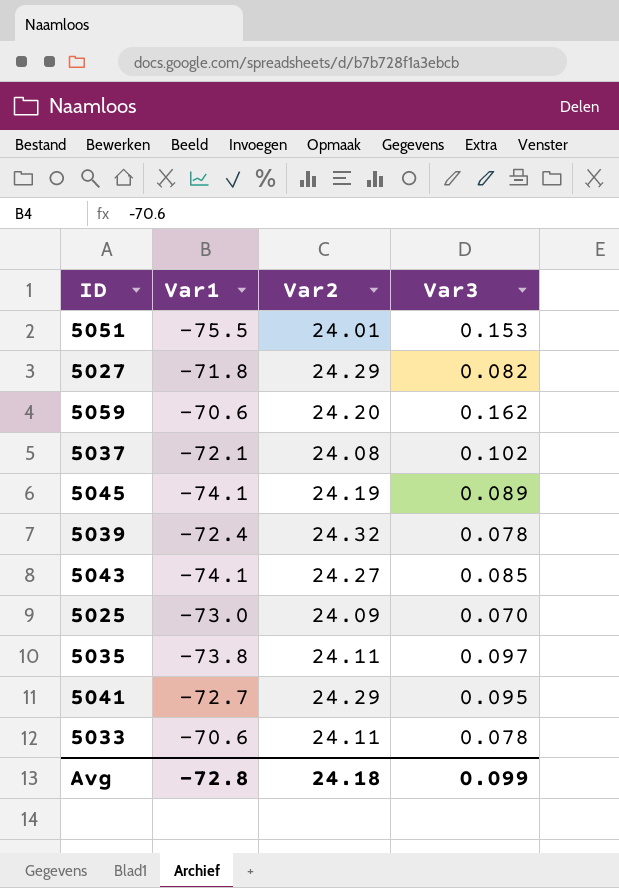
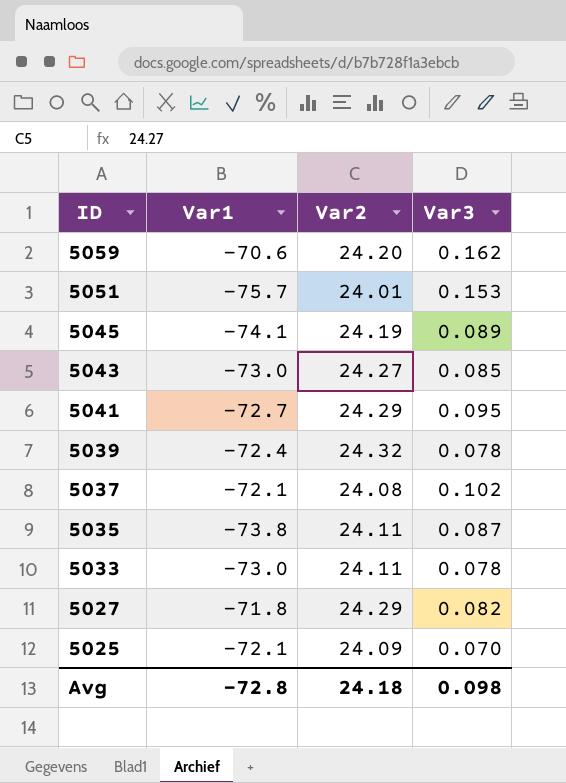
row order: none -> ID descending
5051 | Var1: -75.5 -> -75.7
5043 | Var1: -74.1 -> -73.0
5035 | Var3: 0.097 -> 0.087
5033 | Var1: -70.6 -> -73.0
5025 | Var1: -73.0 -> -72.1
Avg | Var3: 0.099 -> 0.098

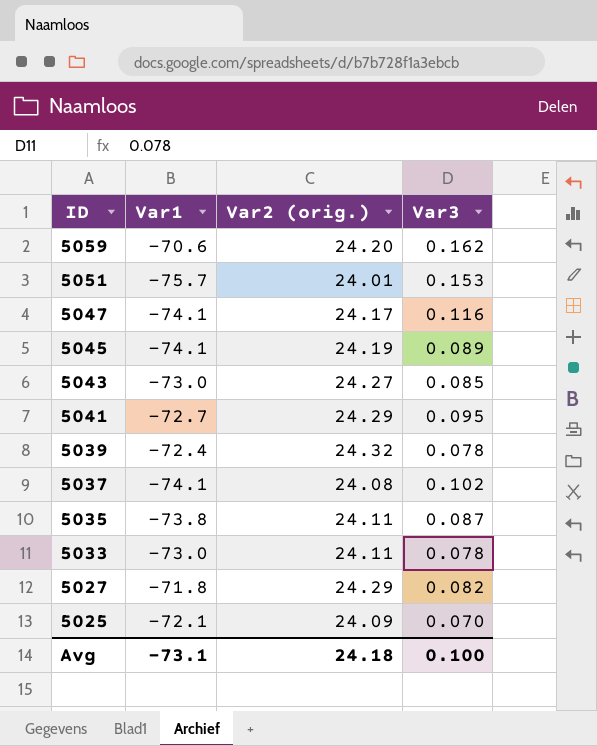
column name: Var2 -> Var2 (orig.)
row 5047: none -> -74.1 | 24.17 | 0.116
5037 | Var1: -72.1 -> -74.1
Avg | Var1: -72.8 -> -73.1
Avg | Var3: 0.098 -> 0.100

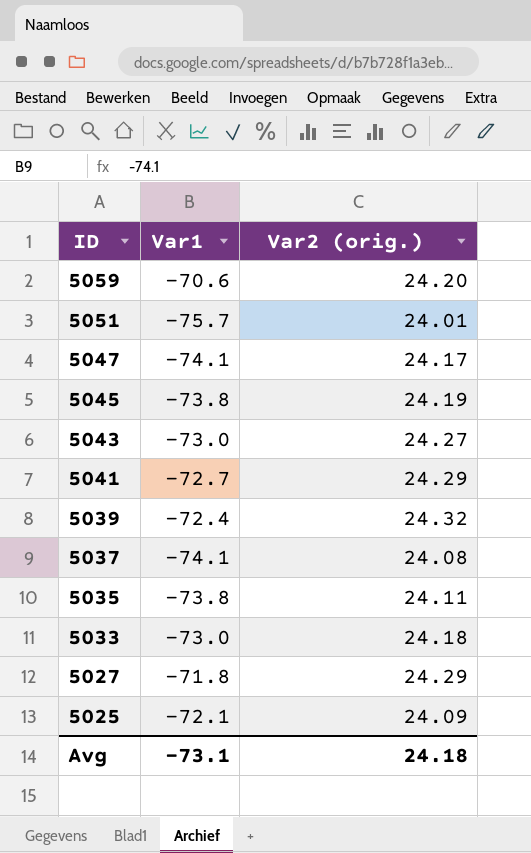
column Var3 | position: 4 -> none
5045 | Var1: -74.1 -> -73.8
5033 | Var2 (orig.): 24.11 -> 24.18

